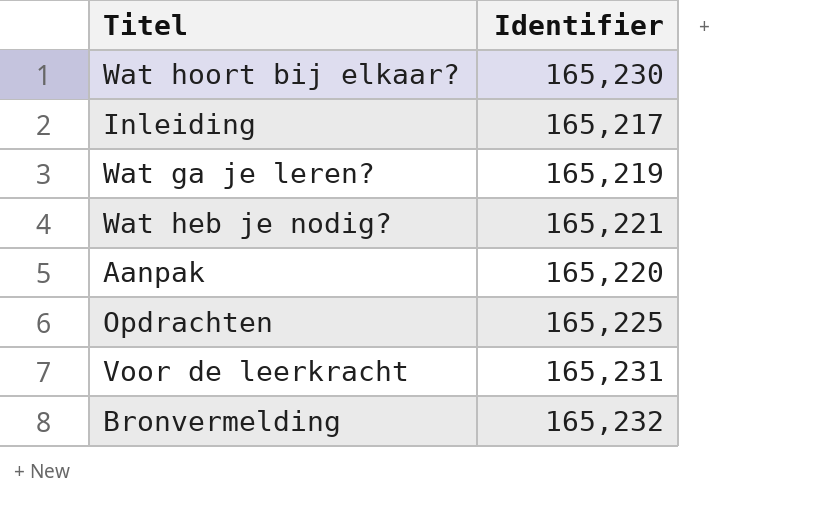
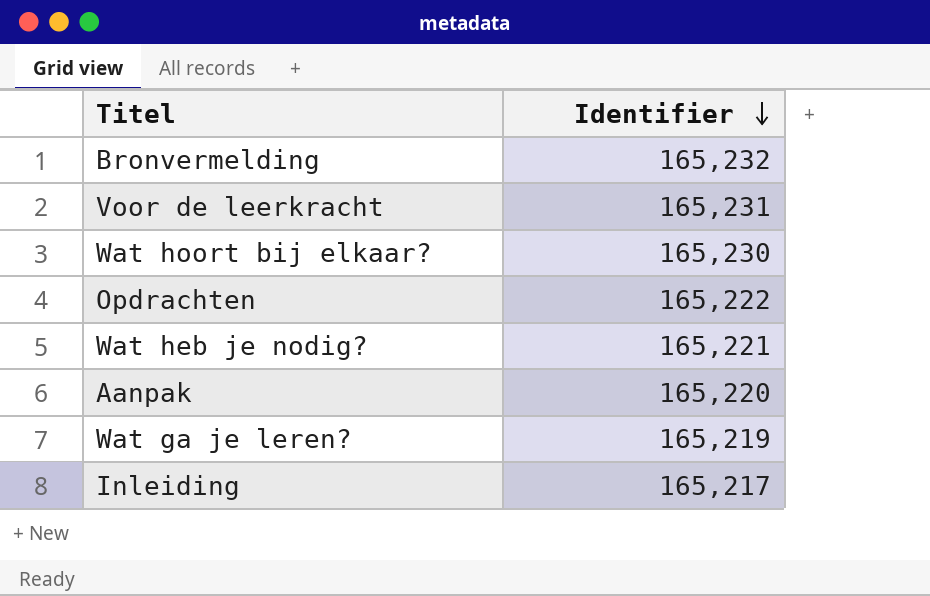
row order: none -> Identifier descending
Opdrachten | Identifier: 165,225 -> 165,222

